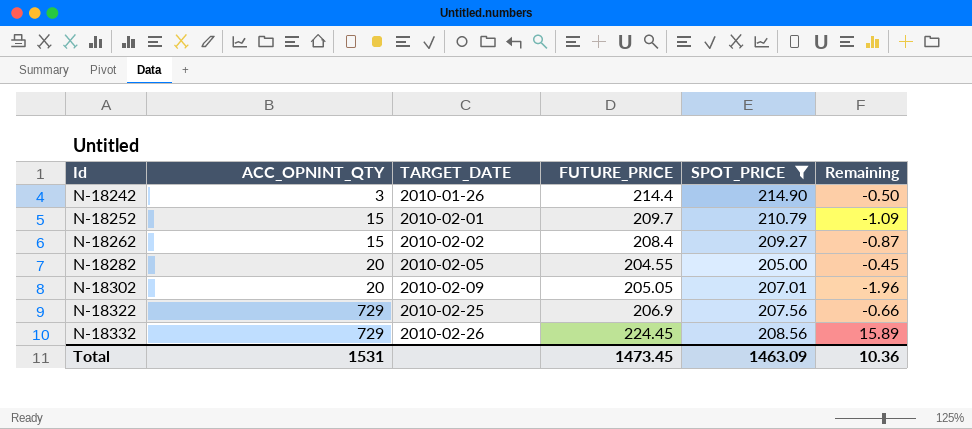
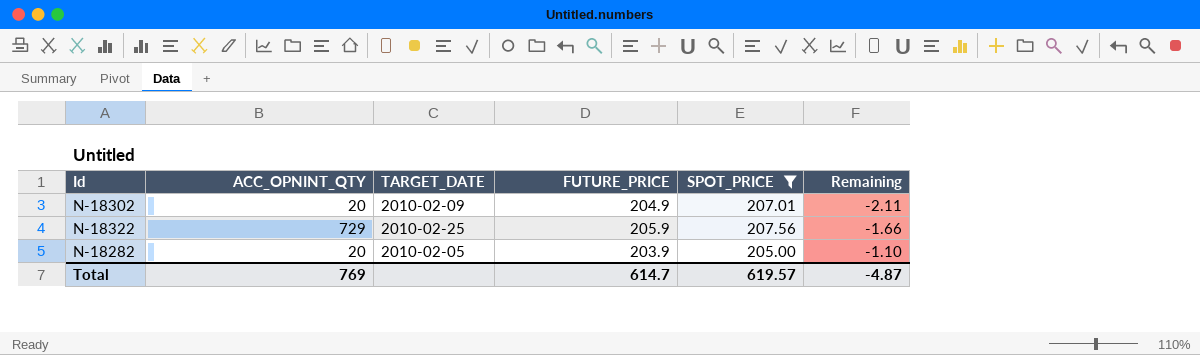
row order: Id ascending -> Remaining ascending
row N-18242: 3 | 2010-01-26 | 214.4 | 214.90 | -0.50 -> none
row N-18252: 15 | 2010-02-01 | 209.7 | 210.79 | -1.09 -> none
row N-18262: 15 | 2010-02-02 | 208.4 | 209.27 | -0.87 -> none
row N-18332: 729 | 2010-02-26 | 224.45 | 208.56 | 15.89 -> none
N-18302 | FUTURE_PRICE: 205.05 -> 204.9
N-18302 | Remaining: -1.96 -> -2.11
N-18322 | FUTURE_PRICE: 206.9 -> 205.9
N-18322 | Remaining: -0.66 -> -1.66
N-18282 | FUTURE_PRICE: 204.55 -> 203.9
N-18282 | Remaining: -0.45 -> -1.10
Total | ACC_OPNINT_QTY: 1531 -> 769
Total | FUTURE_PRICE: 1473.45 -> 614.7
Total | SPOT_PRICE: 1463.09 -> 619.57
Total | Remaining: 10.36 -> -4.87

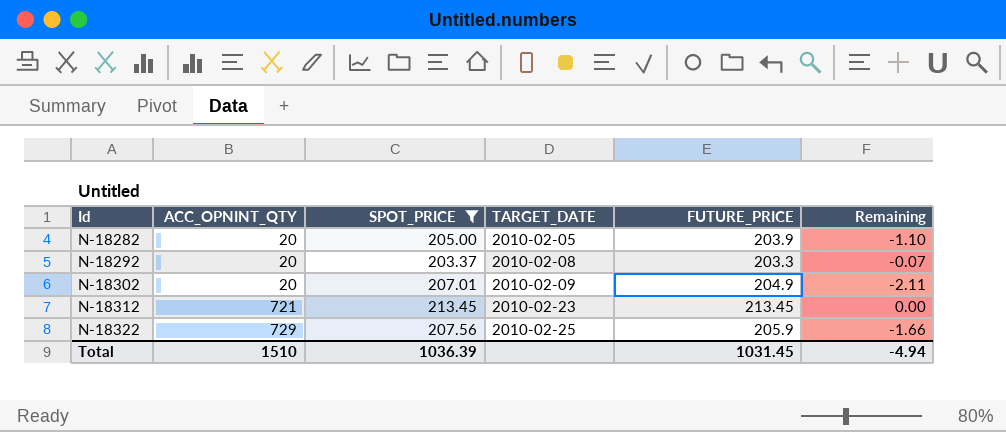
row order: Remaining ascending -> Id ascending
column SPOT_PRICE | position: 5 -> 3
row N-18292: none -> 20 | 203.37 | 2010-02-08 | 203.3 | -0.07
row N-18312: none -> 721 | 213.45 | 2010-02-23 | 213.45 | 0.00
Total | ACC_OPNINT_QTY: 769 -> 1510
Total | SPOT_PRICE: 619.57 -> 1036.39
Total | FUTURE_PRICE: 614.7 -> 1031.45
Total | Remaining: -4.87 -> -4.94

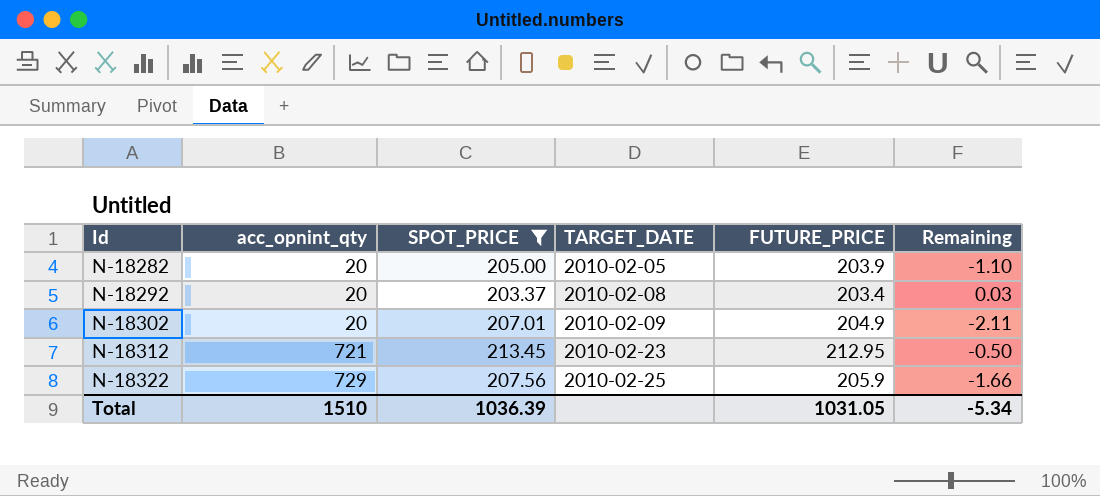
column name: ACC_OPNINT_QTY -> acc_opnint_qty
N-18292 | FUTURE_PRICE: 203.3 -> 203.4
N-18292 | Remaining: -0.07 -> 0.03
N-18312 | FUTURE_PRICE: 213.45 -> 212.95
N-18312 | Remaining: 0.00 -> -0.50
Total | FUTURE_PRICE: 1031.45 -> 1031.05
Total | Remaining: -4.94 -> -5.34

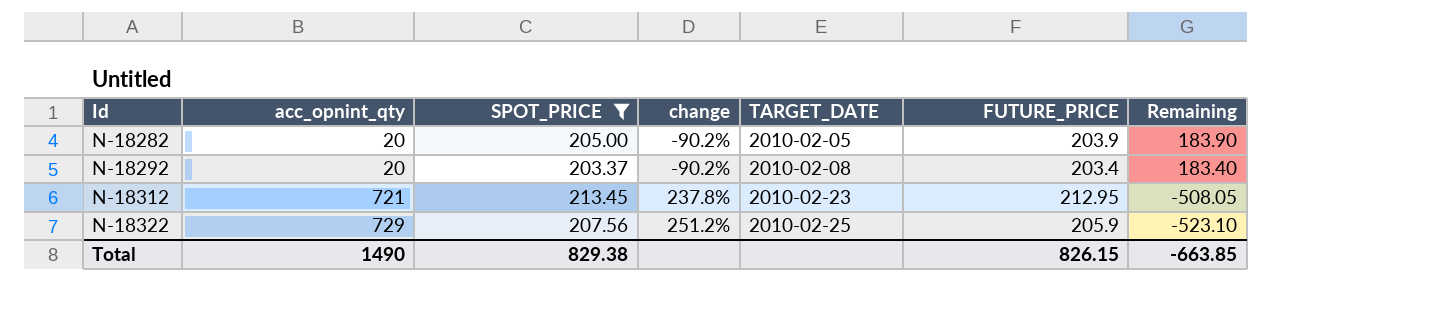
column change | formula: none -> ([acc_opnint_qty] - [SPOT_PRICE]) / [SPOT_PRICE]
column Remaining | formula: [FUTURE_PRICE] - [SPOT_PRICE] -> [FUTURE_PRICE] - [acc_opnint_qty]
row N-18302: 20 | 207.01 | 2010-02-09 | 204.9 | -2.11 -> none
Total | acc_opnint_qty: 1510 -> 1490
Total | SPOT_PRICE: 1036.39 -> 829.38
Total | FUTURE_PRICE: 1031.05 -> 826.15
Total | Remaining: -5.34 -> -663.85

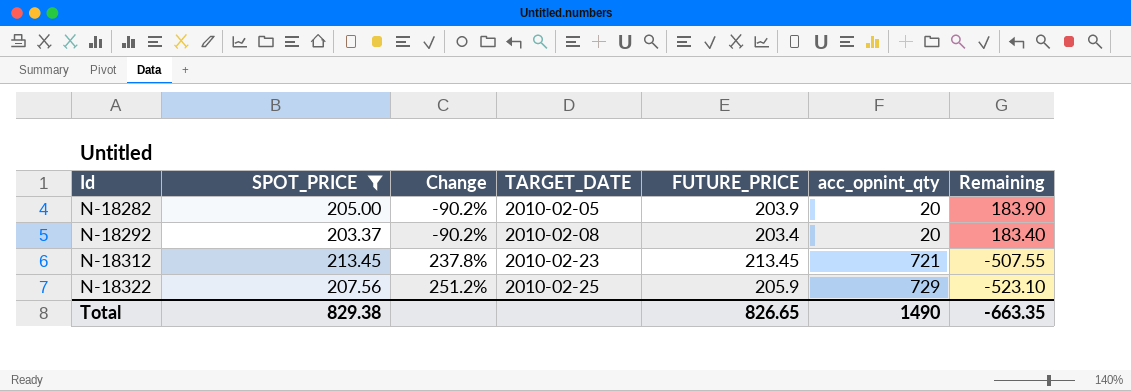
column name: change -> Change
column acc_opnint_qty | position: 2 -> 6
N-18312 | FUTURE_PRICE: 212.95 -> 213.45
N-18312 | Remaining: -508.05 -> -507.55
Total | FUTURE_PRICE: 826.15 -> 826.65
Total | Remaining: -663.85 -> -663.35

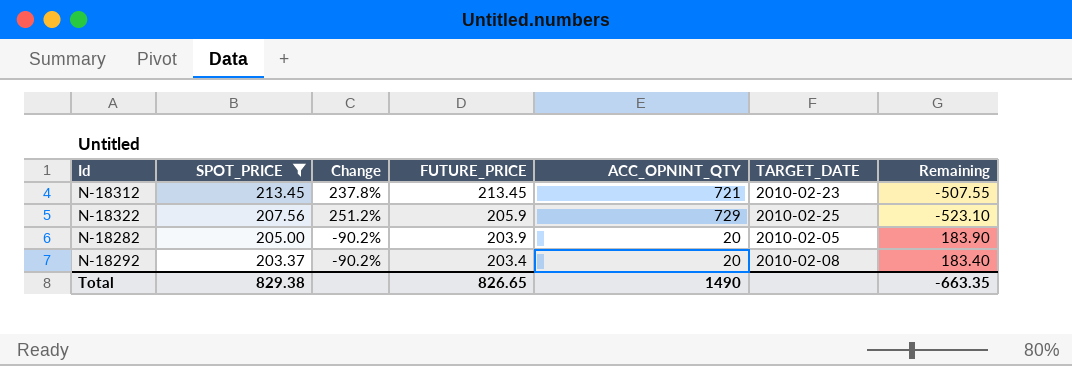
row order: Id ascending -> SPOT_PRICE descending
column name: acc_opnint_qty -> ACC_OPNINT_QTY
column TARGET_DATE | position: 4 -> 6

